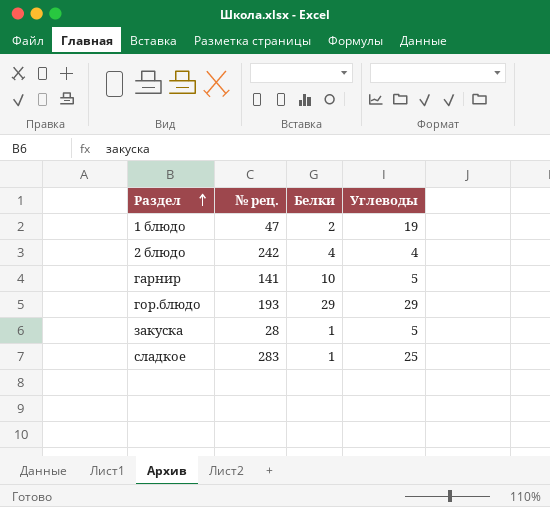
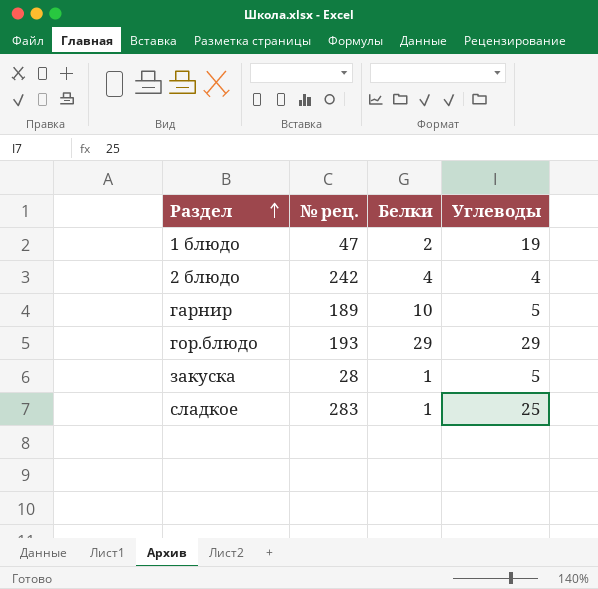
гарнир | № рец.: 141 -> 189

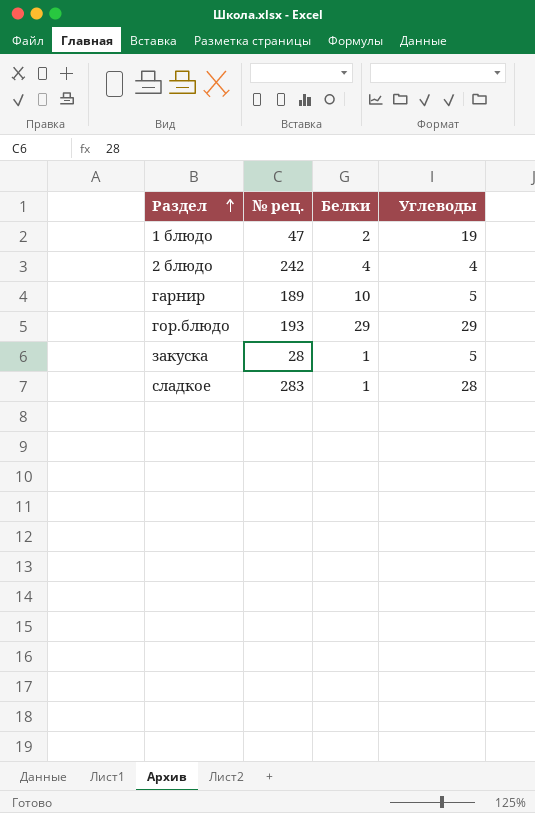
сладкое | Углеводы: 25 -> 28

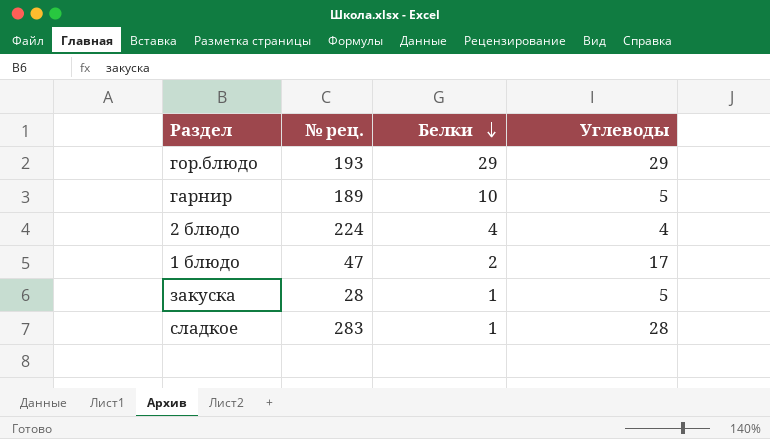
row order: Раздел ascending -> Белки descending
2 блюдо | № рец.: 242 -> 224
1 блюдо | Углеводы: 19 -> 17

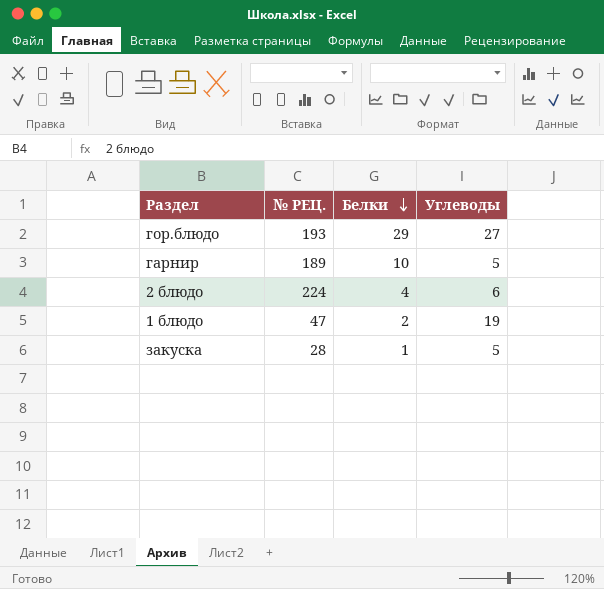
column name: № рец. -> № РЕЦ.
row сладкое: 283 | 1 | 28 -> none
гор.блюдо | Углеводы: 29 -> 27
2 блюдо | Углеводы: 4 -> 6
1 блюдо | Углеводы: 17 -> 19

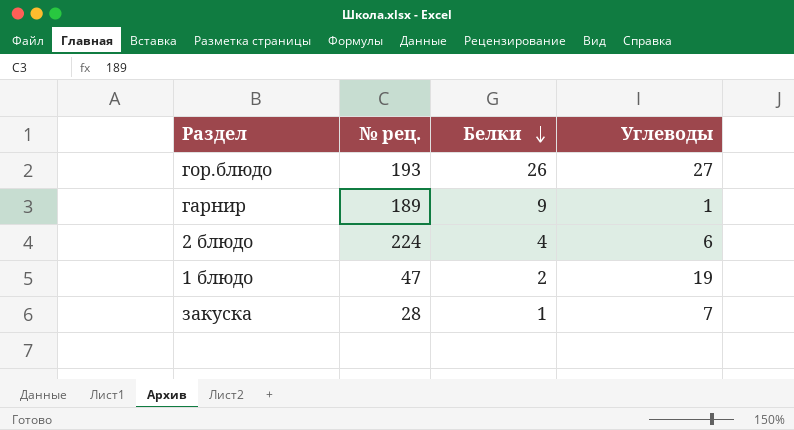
column name: № РЕЦ. -> № рец.
гор.блюдо | Белки: 29 -> 26
гарнир | Белки: 10 -> 9
гарнир | Углеводы: 5 -> 1
закуска | Углеводы: 5 -> 7

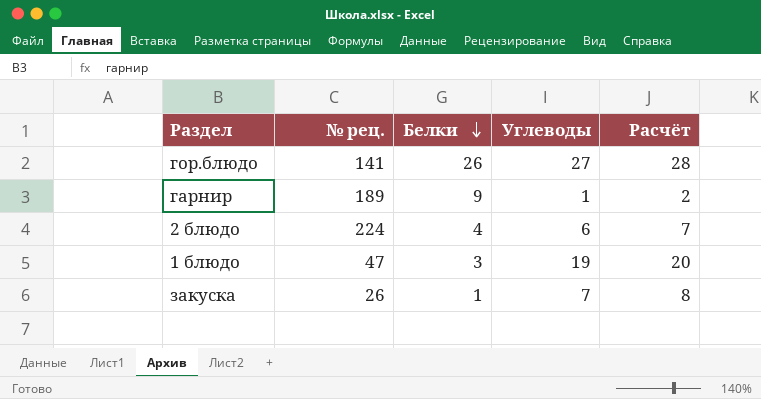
column Расчёт | formula: none -> [Углеводы] + 1
гор.блюдо | № рец.: 193 -> 141
1 блюдо | Белки: 2 -> 3
закуска | № рец.: 28 -> 26

